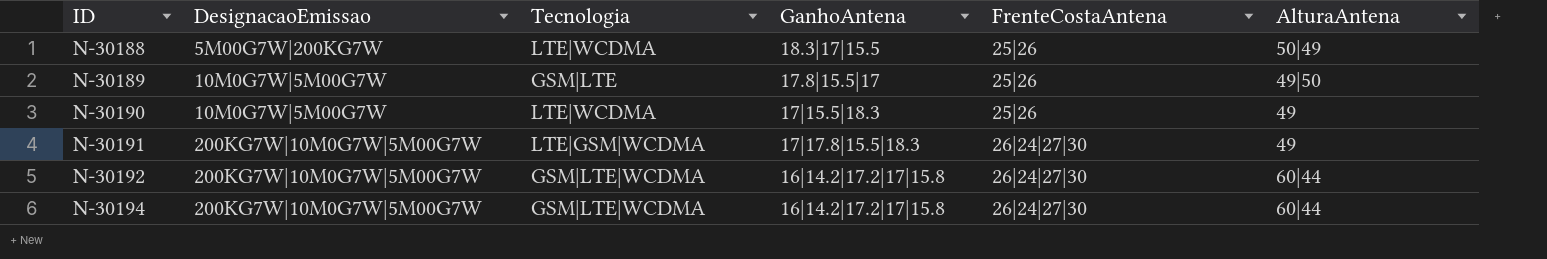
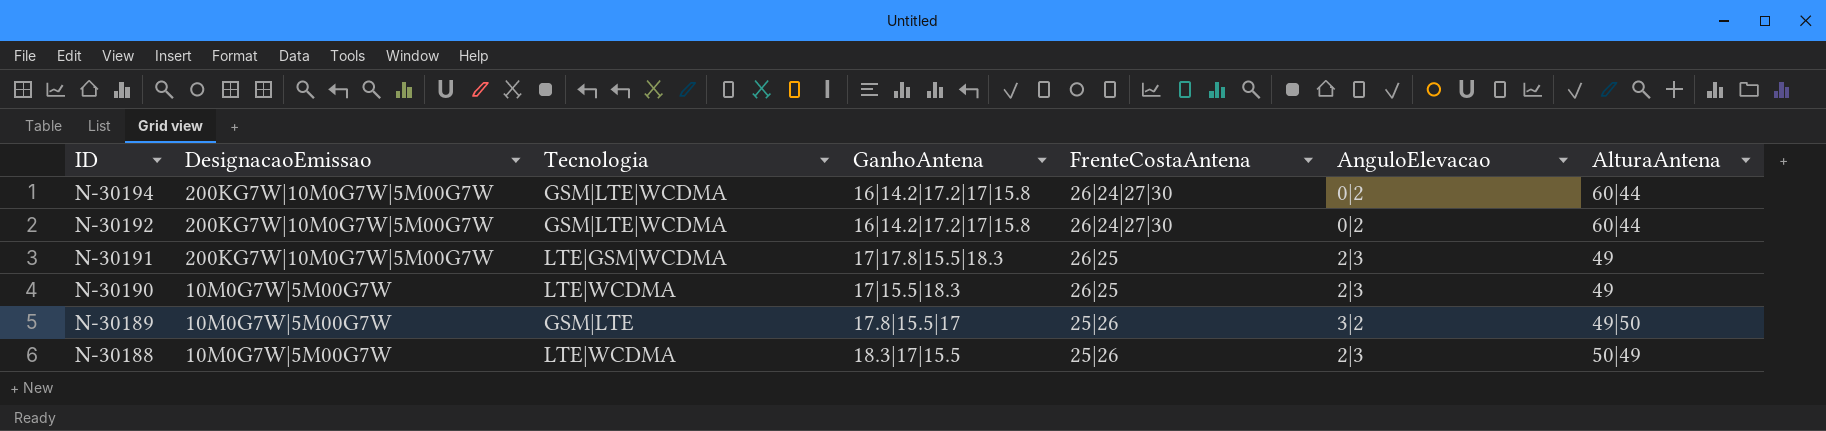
row order: ID ascending -> ID descending
column AnguloElevacao | position: none -> 6
N-30191 | FrenteCostaAntena: 26|24|27|30 -> 26|25
N-30190 | FrenteCostaAntena: 25|26 -> 26|25
N-30188 | DesignacaoEmissao: 5M00G7W|200KG7W -> 10M0G7W|5M00G7W

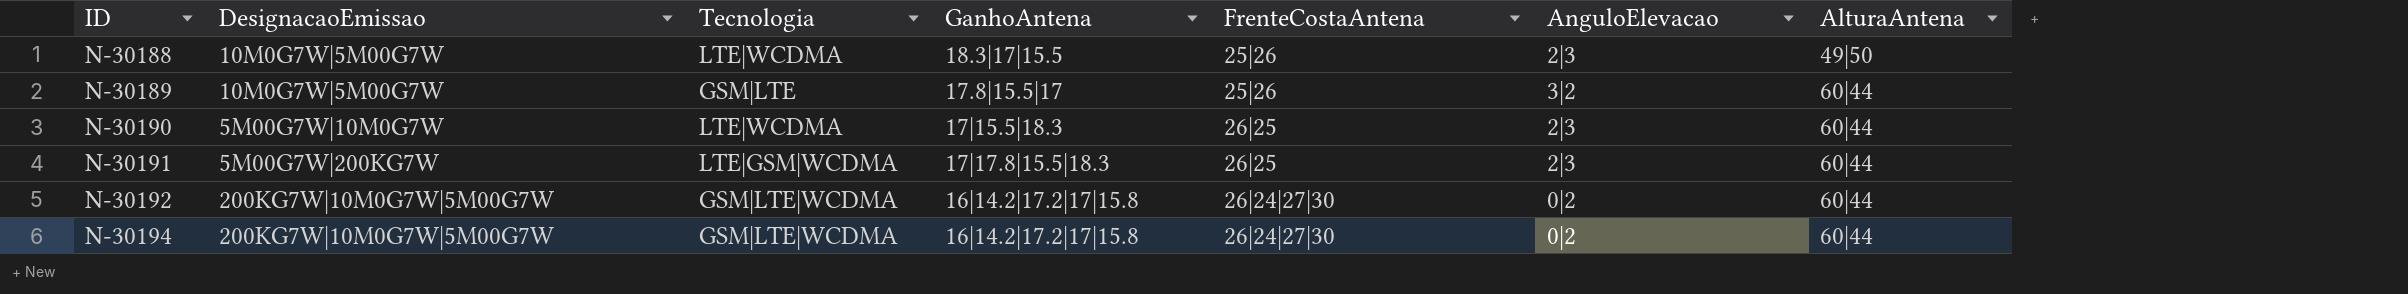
row order: ID descending -> ID ascending
N-30188 | AlturaAntena: 50|49 -> 49|50
N-30189 | AlturaAntena: 49|50 -> 60|44
N-30190 | DesignacaoEmissao: 10M0G7W|5M00G7W -> 5M00G7W|10M0G7W
N-30190 | AlturaAntena: 49 -> 60|44
N-30191 | DesignacaoEmissao: 200KG7W|10M0G7W|5M00G7W -> 5M00G7W|200KG7W
N-30191 | AlturaAntena: 49 -> 60|44

